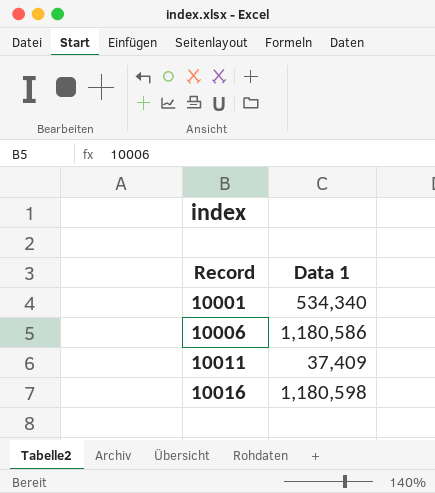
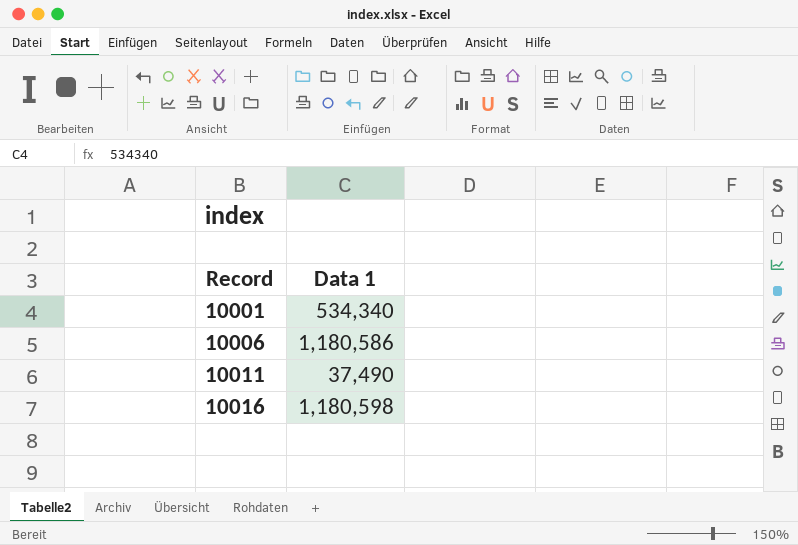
10011 | Data 1: 37,409 -> 37,490

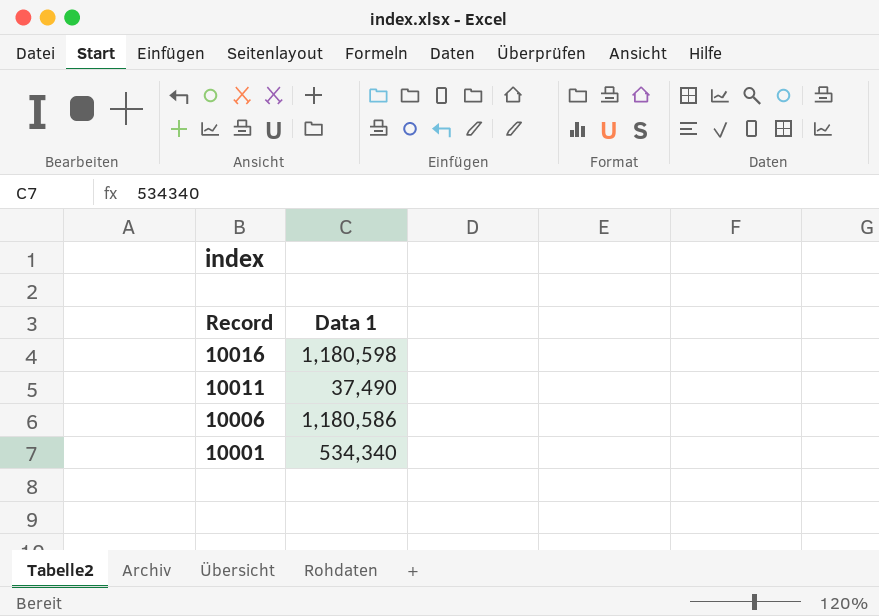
row order: Record ascending -> Record descending

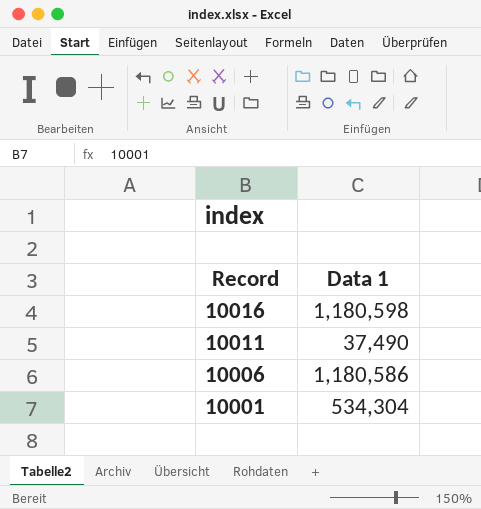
10001 | Data 1: 534,340 -> 534,304

